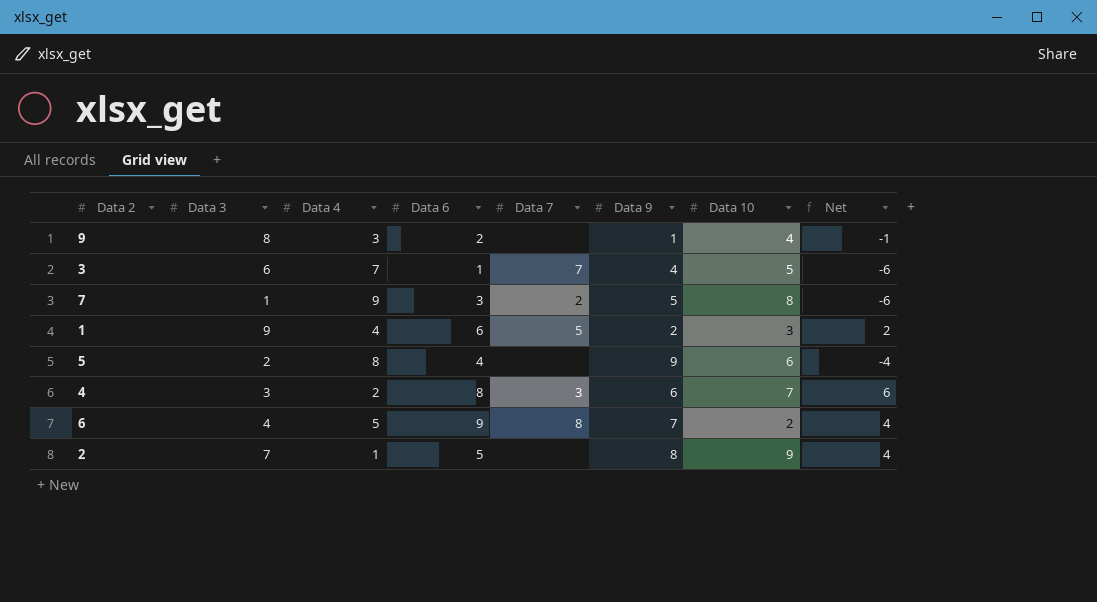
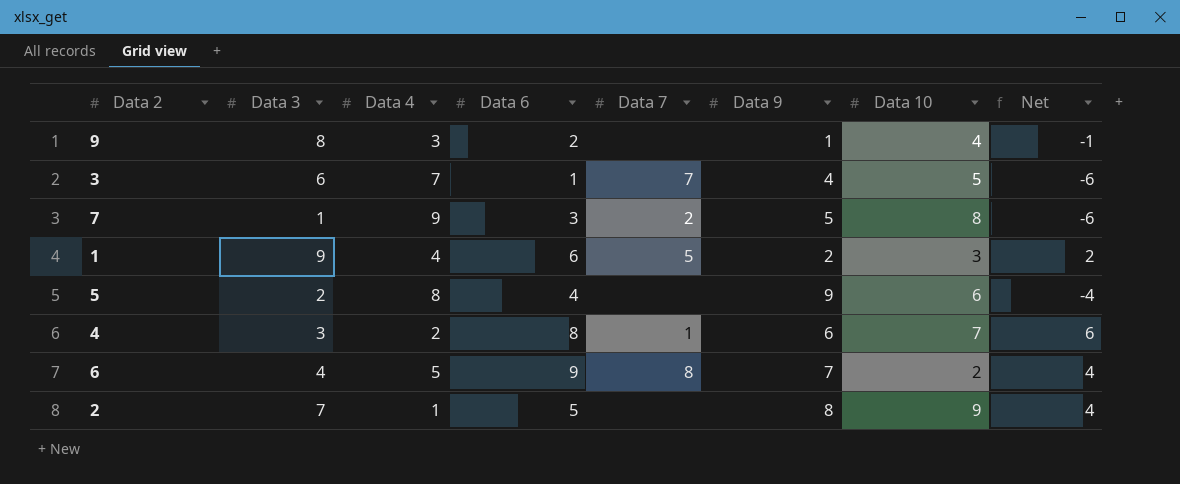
4 | Data 7: 3 -> 1

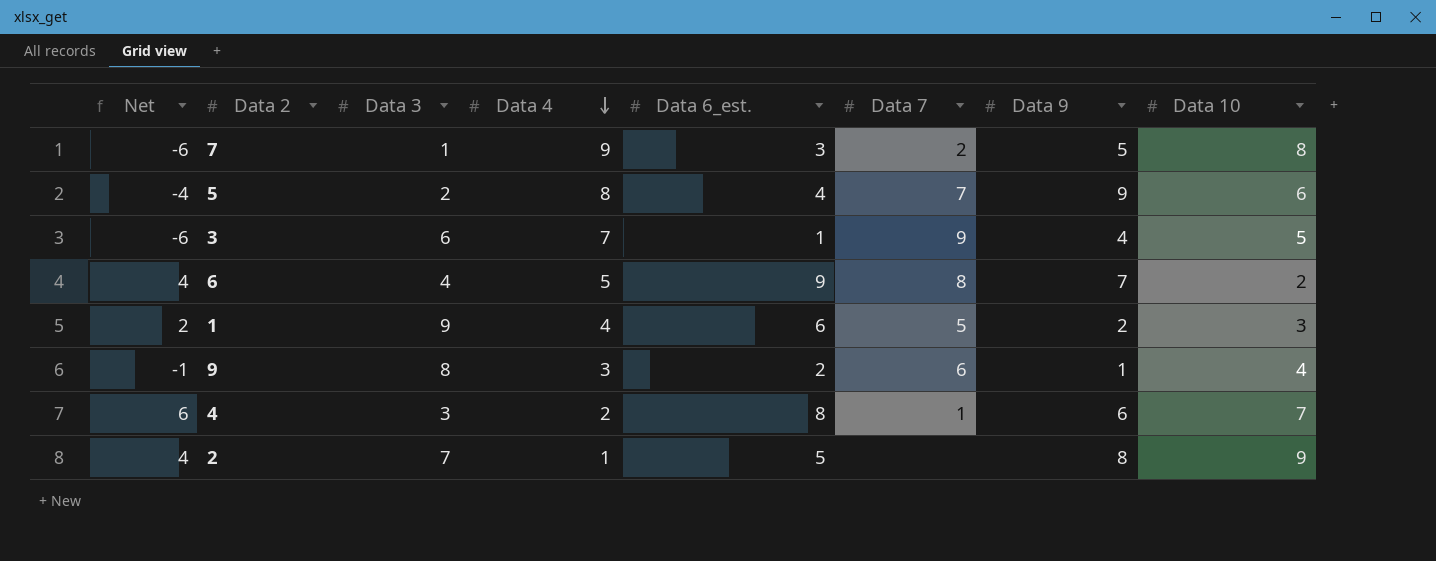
row order: none -> Data 4 descending
column Net | position: 8 -> 1
column name: Data 6 -> Data 6_est.
5 | Data 7: none -> 7
3 | Data 7: 7 -> 9
9 | Data 7: none -> 6

